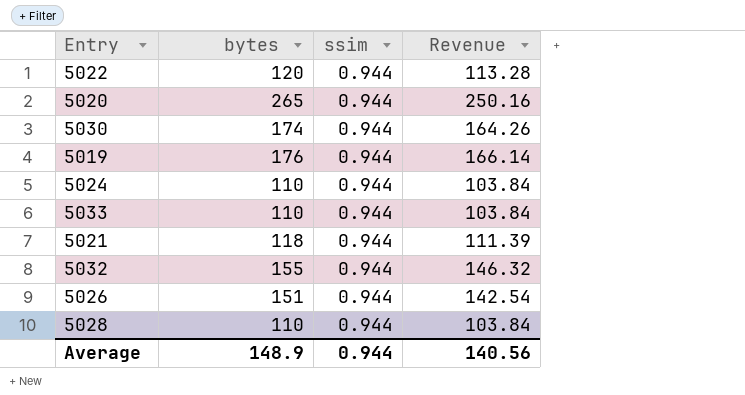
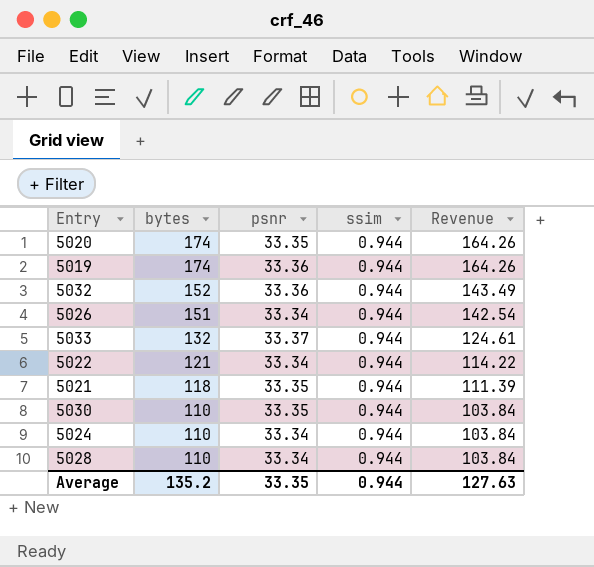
row order: none -> bytes descending
column psnr | position: none -> 3
5020 | bytes: 265 -> 174
5020 | Revenue: 250.16 -> 164.26
5019 | bytes: 176 -> 174
5019 | Revenue: 166.14 -> 164.26
5032 | bytes: 155 -> 152
5032 | Revenue: 146.32 -> 143.49
5033 | bytes: 110 -> 132
5033 | Revenue: 103.84 -> 124.61
5022 | bytes: 120 -> 121
5022 | Revenue: 113.28 -> 114.22
5030 | bytes: 174 -> 110
5030 | Revenue: 164.26 -> 103.84
Average | bytes: 148.9 -> 135.2
Average | Revenue: 140.56 -> 127.63

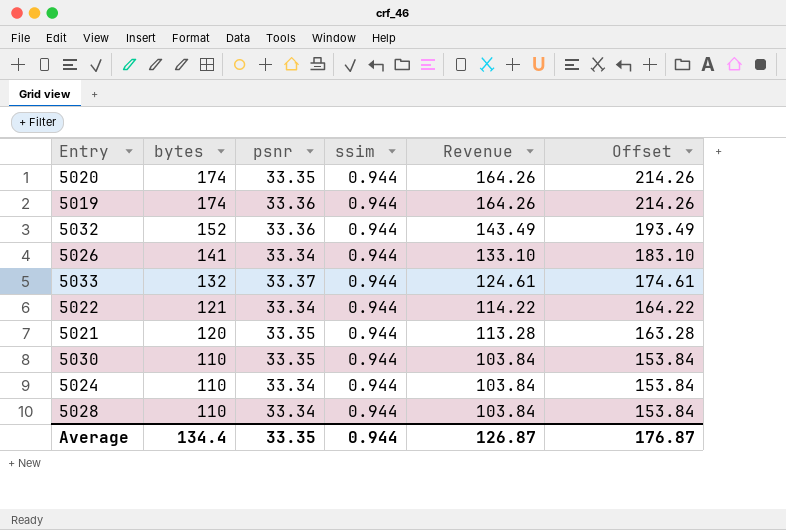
column Offset | formula: none -> [Revenue] + 50
5026 | bytes: 151 -> 141
5026 | Revenue: 142.54 -> 133.10
5021 | bytes: 118 -> 120
5021 | Revenue: 111.39 -> 113.28
Average | bytes: 135.2 -> 134.4
Average | Revenue: 127.63 -> 126.87

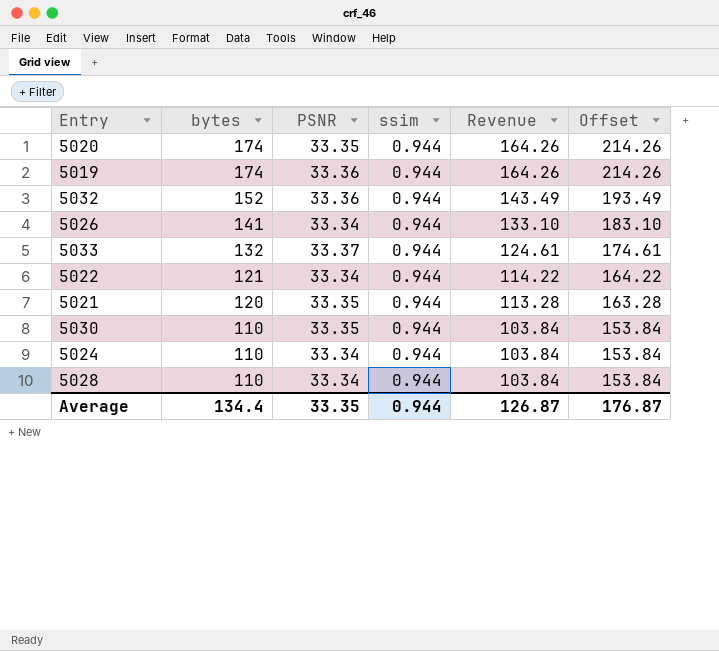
column name: psnr -> PSNR

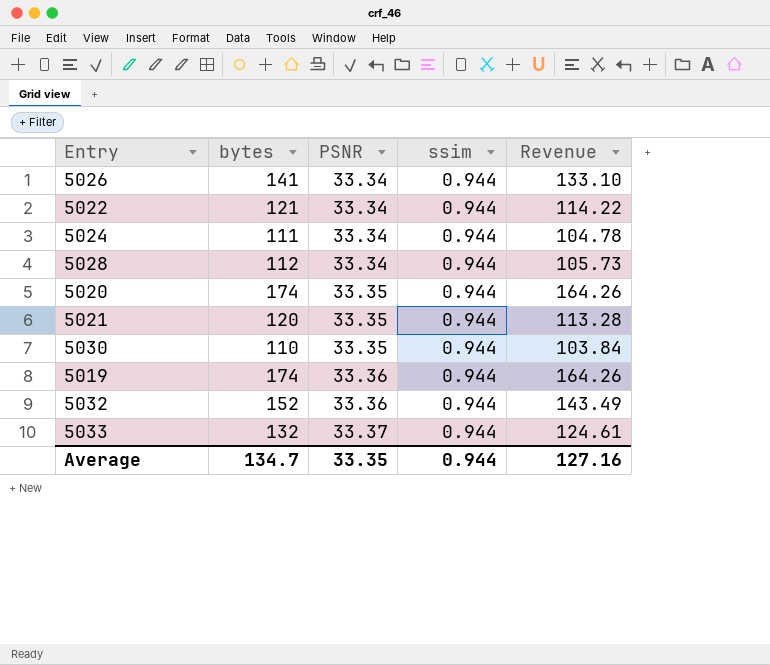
row order: bytes descending -> PSNR ascending
column Offset | formula: [Revenue] + 50 -> none
5024 | bytes: 110 -> 111
5024 | Revenue: 103.84 -> 104.78
5028 | bytes: 110 -> 112
5028 | Revenue: 103.84 -> 105.73
Average | bytes: 134.4 -> 134.7
Average | Revenue: 126.87 -> 127.16

